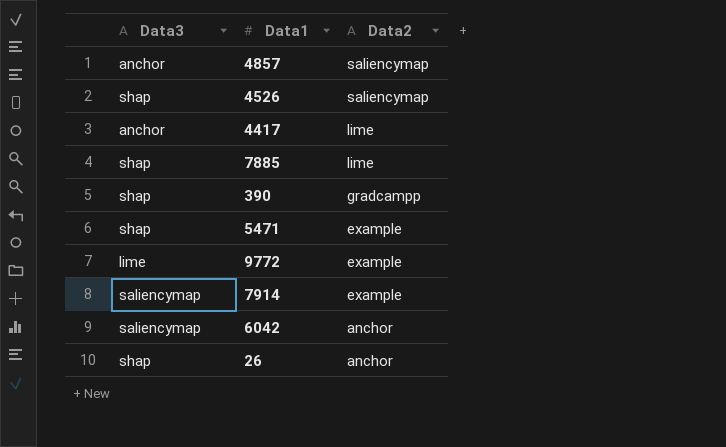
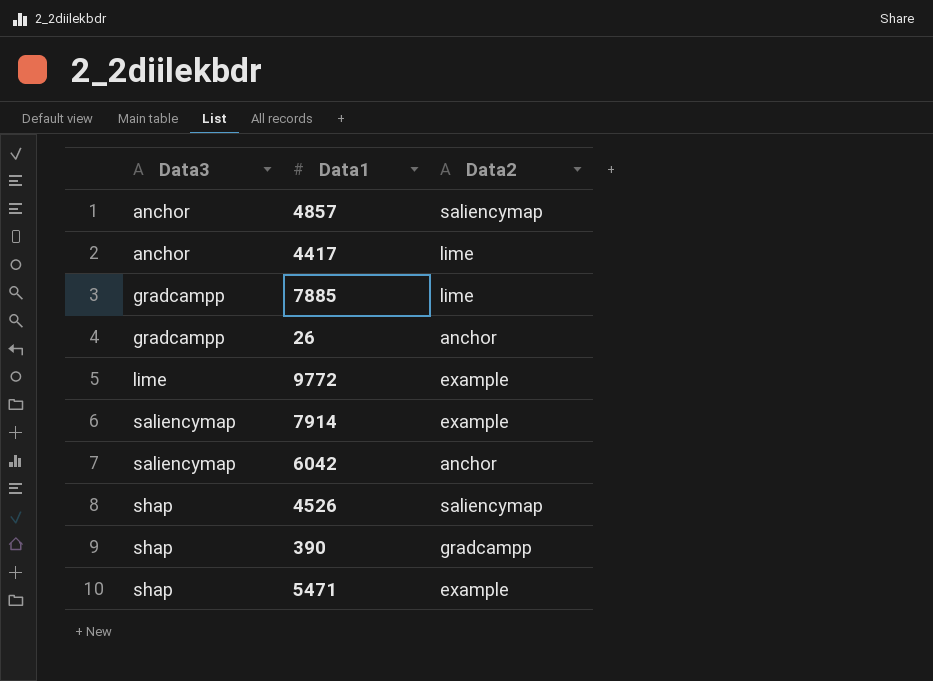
row order: Data2 descending -> Data3 ascending
7885 | Data3: shap -> gradcampp
26 | Data3: shap -> gradcampp

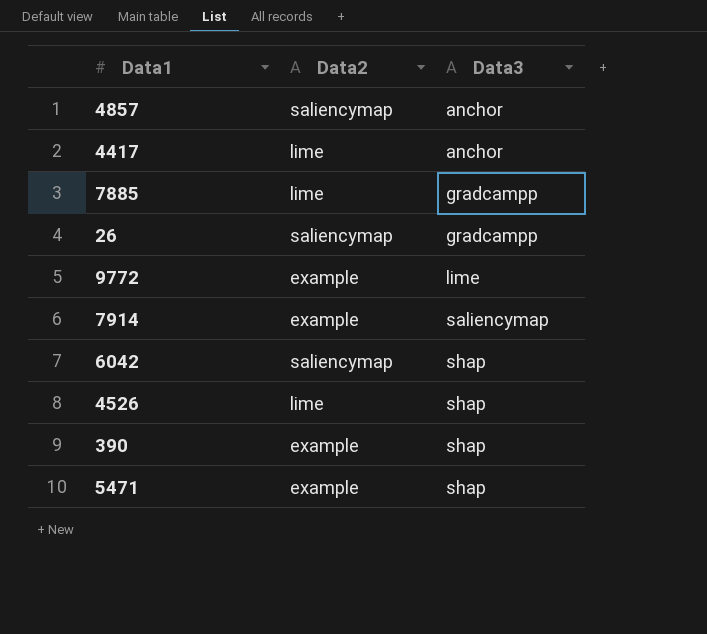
column Data3 | position: 1 -> 3
26 | Data2: anchor -> saliencymap
6042 | Data2: anchor -> saliencymap
6042 | Data3: saliencymap -> shap
4526 | Data2: saliencymap -> lime
390 | Data2: gradcampp -> example

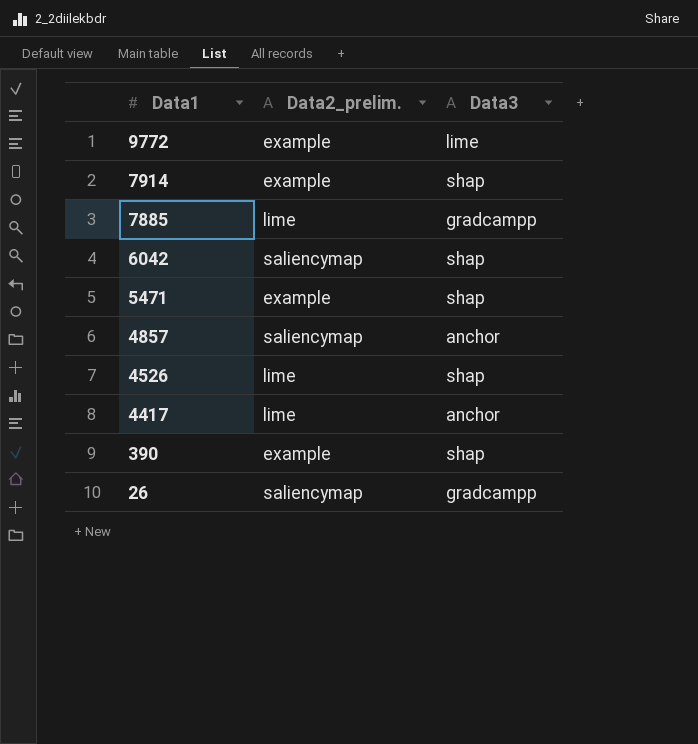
row order: Data3 ascending -> Data1 descending
column name: Data2 -> Data2_prelim.
7914 | Data3: saliencymap -> shap

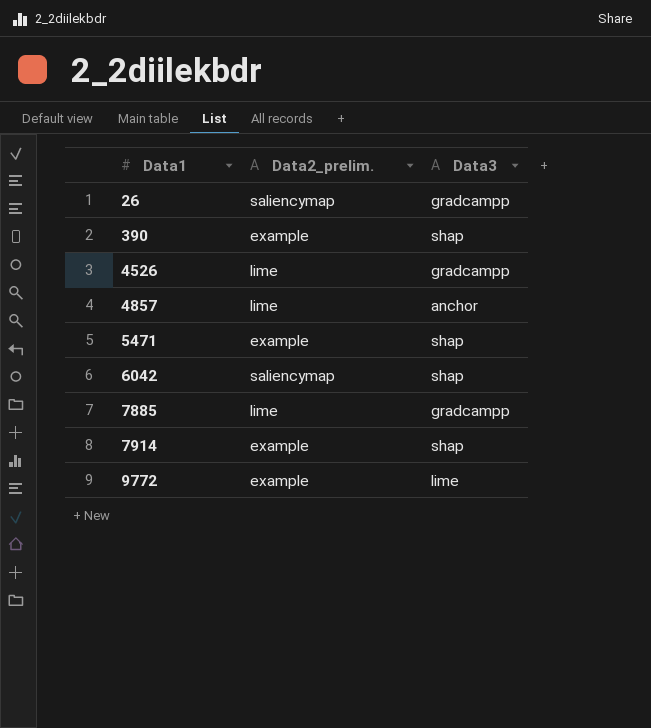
row order: Data1 descending -> Data1 ascending
row 4417: lime | anchor -> none
4526 | Data3: shap -> gradcampp
4857 | Data2_prelim.: saliencymap -> lime

